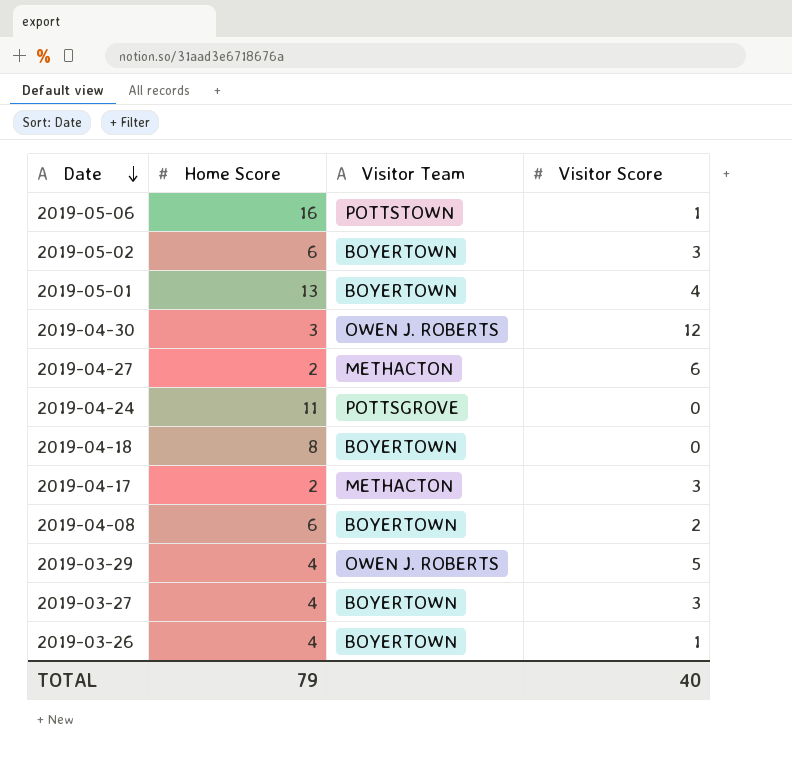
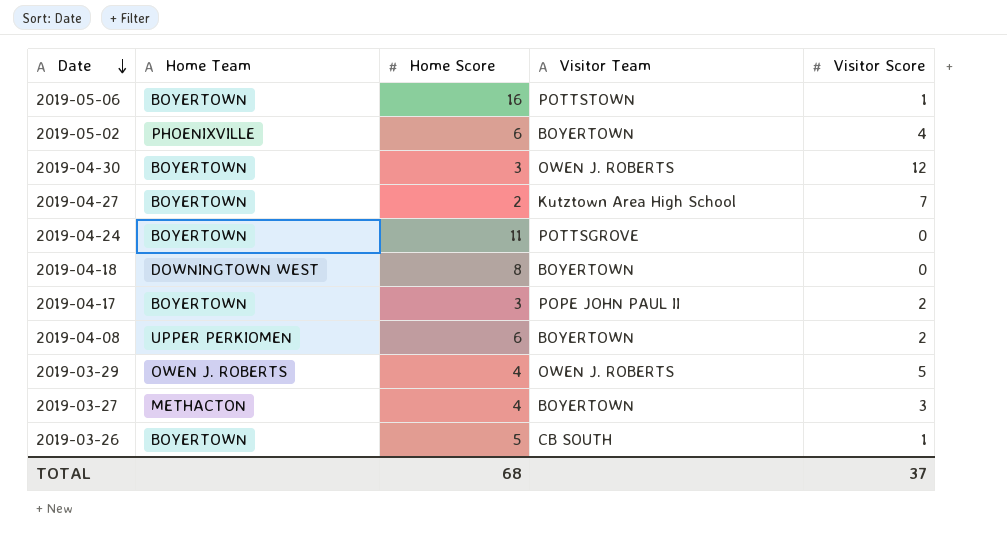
column Home Team | position: none -> 2
row 2019-05-01: 13 | BOYERTOWN | 4 -> none
2019-05-02 | Visitor Score: 3 -> 4
2019-04-27 | Visitor Team: METHACTON -> Kutztown Area High School
2019-04-27 | Visitor Score: 6 -> 7
2019-04-17 | Home Score: 2 -> 3
2019-04-17 | Visitor Team: METHACTON -> POPE JOHN PAUL II
2019-04-17 | Visitor Score: 3 -> 2
2019-03-26 | Home Score: 4 -> 5
2019-03-26 | Visitor Team: BOYERTOWN -> CB SOUTH
TOTAL | Home Score: 79 -> 68
TOTAL | Visitor Score: 40 -> 37

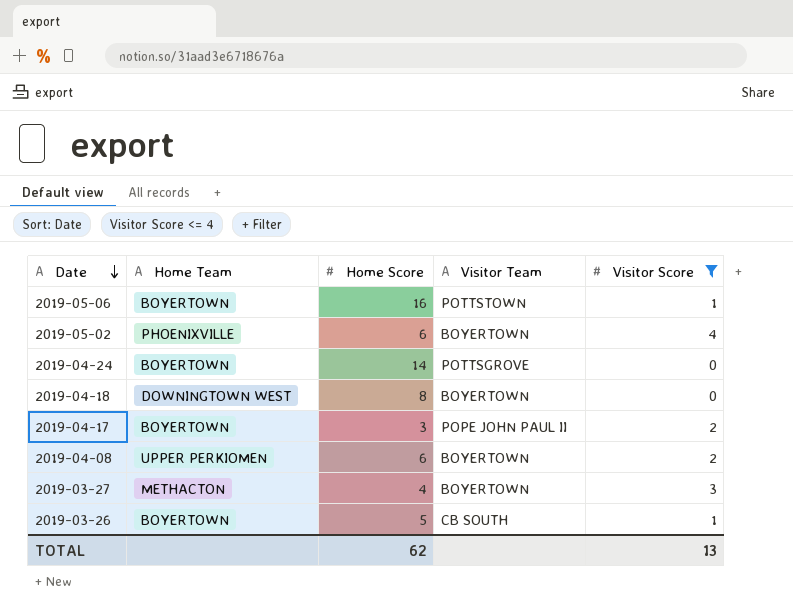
filter: none -> Visitor Score <= 4
2019-04-24 | Home Score: 11 -> 14
TOTAL | Home Score: 68 -> 62
TOTAL | Visitor Score: 37 -> 13

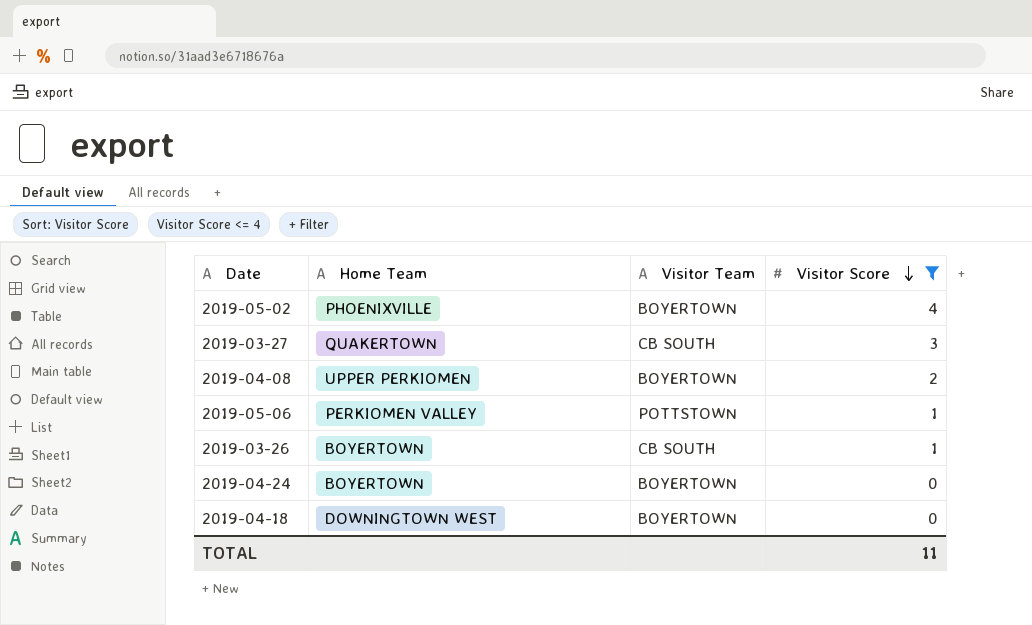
row order: Date descending -> Visitor Score descending
column Home Score | position: 3 -> none
row 2019-04-17: BOYERTOWN | 3 | POPE JOHN PAUL II | 2 -> none
2019-03-27 | Home Team: METHACTON -> QUAKERTOWN
2019-03-27 | Visitor Team: BOYERTOWN -> CB SOUTH
2019-05-06 | Home Team: BOYERTOWN -> PERKIOMEN VALLEY
2019-04-24 | Visitor Team: POTTSGROVE -> BOYERTOWN
TOTAL | Visitor Score: 13 -> 11

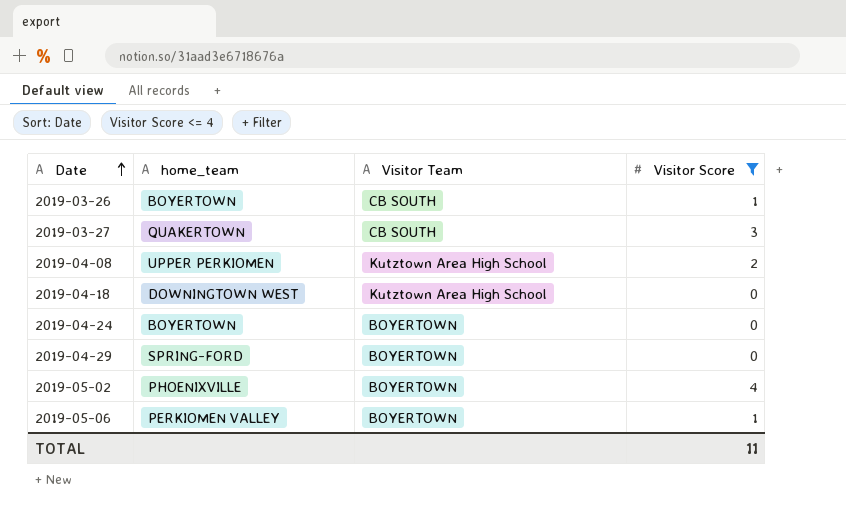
row order: Visitor Score descending -> Date ascending
column name: Home Team -> home_team
2019-04-08 | Visitor Team: BOYERTOWN -> Kutztown Area High School
2019-04-18 | Visitor Team: BOYERTOWN -> Kutztown Area High School
row 2019-04-29: none -> SPRING-FORD | BOYERTOWN | 0
2019-05-06 | Visitor Team: POTTSTOWN -> BOYERTOWN

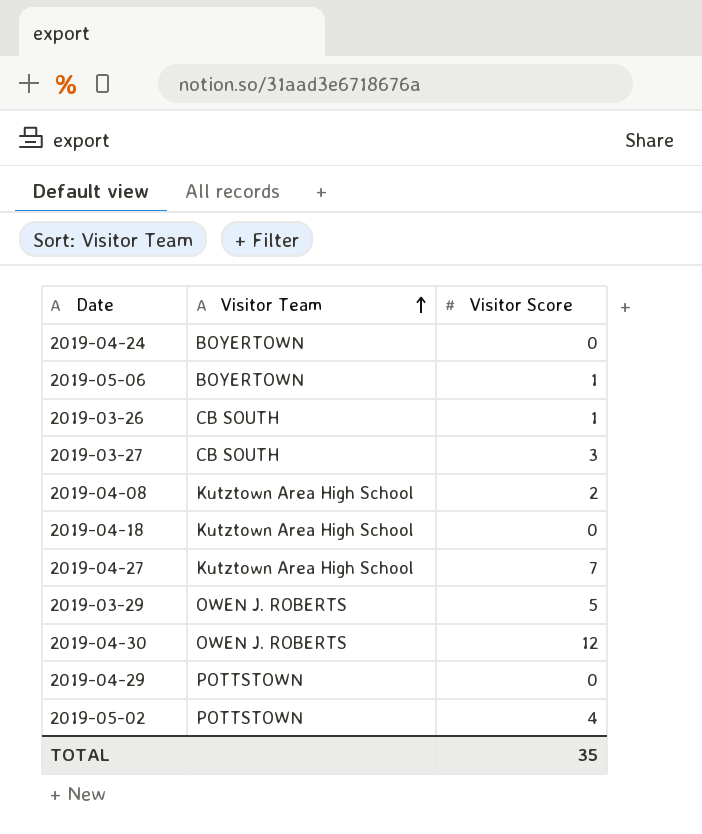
filter: Visitor Score <= 4 -> none
row order: Date ascending -> Visitor Team ascending
column home_team | position: 2 -> none
2019-04-29 | Visitor Team: BOYERTOWN -> POTTSTOWN
2019-05-02 | Visitor Team: BOYERTOWN -> POTTSTOWN
TOTAL | Visitor Score: 11 -> 35

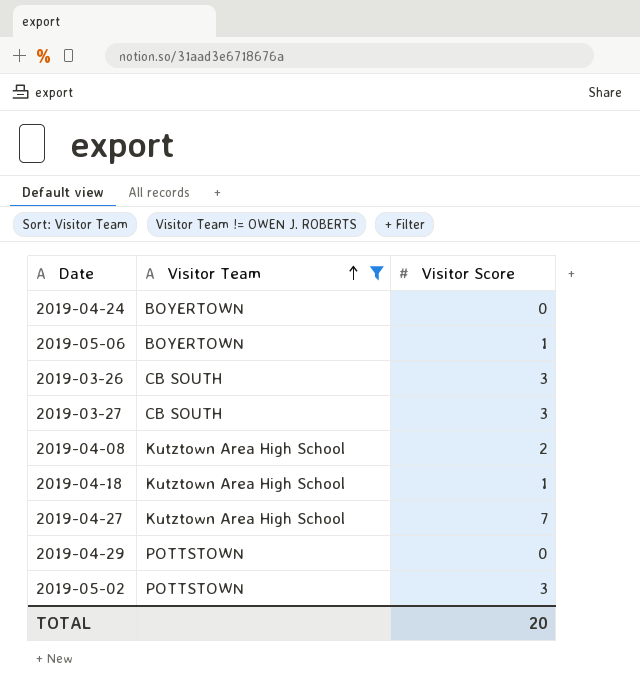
filter: none -> Visitor Team != OWEN J. ROBERTS
2019-03-26 | Visitor Score: 1 -> 3
2019-04-18 | Visitor Score: 0 -> 1
2019-05-02 | Visitor Score: 4 -> 3
TOTAL | Visitor Score: 35 -> 20

